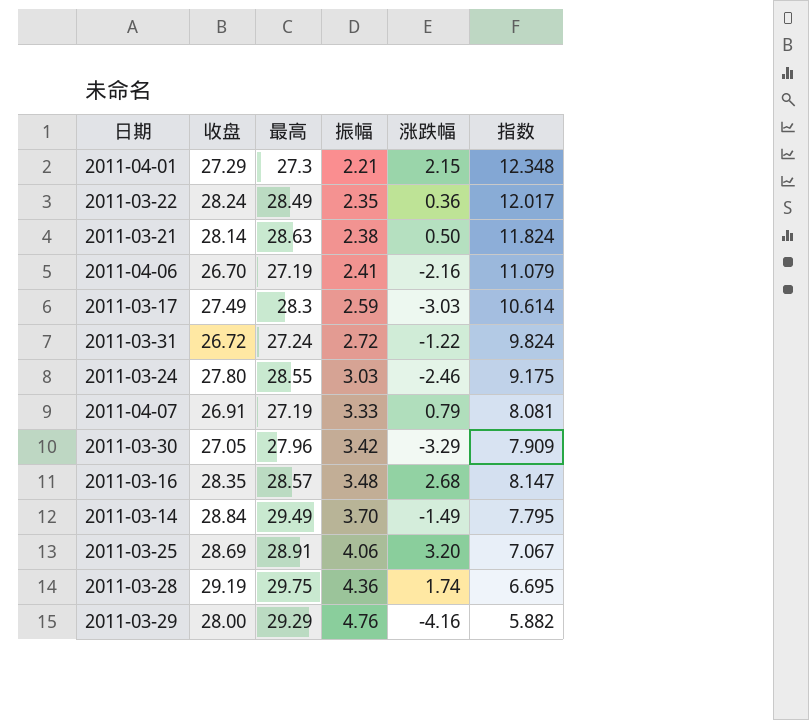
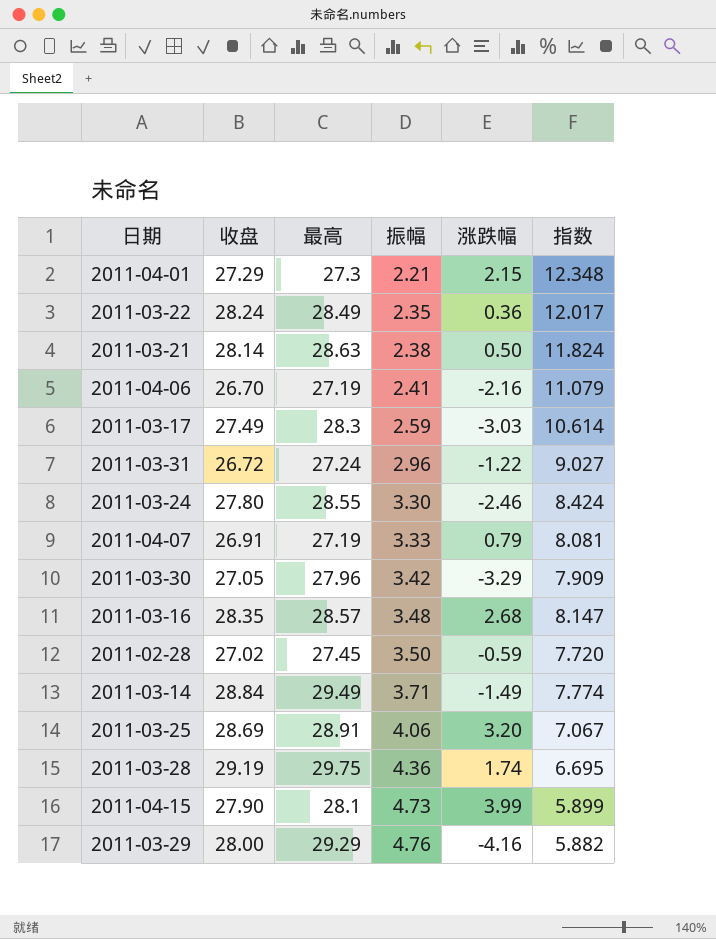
2011-03-31 | 振幅: 2.72 -> 2.96
2011-03-31 | 指数: 9.824 -> 9.027
2011-03-24 | 振幅: 3.03 -> 3.30
2011-03-24 | 指数: 9.175 -> 8.424
row 2011-02-28: none -> 27.02 | 27.45 | 3.50 | -0.59 | 7.720
2011-03-14 | 振幅: 3.70 -> 3.71
2011-03-14 | 指数: 7.795 -> 7.774
row 2011-04-15: none -> 27.90 | 28.1 | 4.73 | 3.99 | 5.899

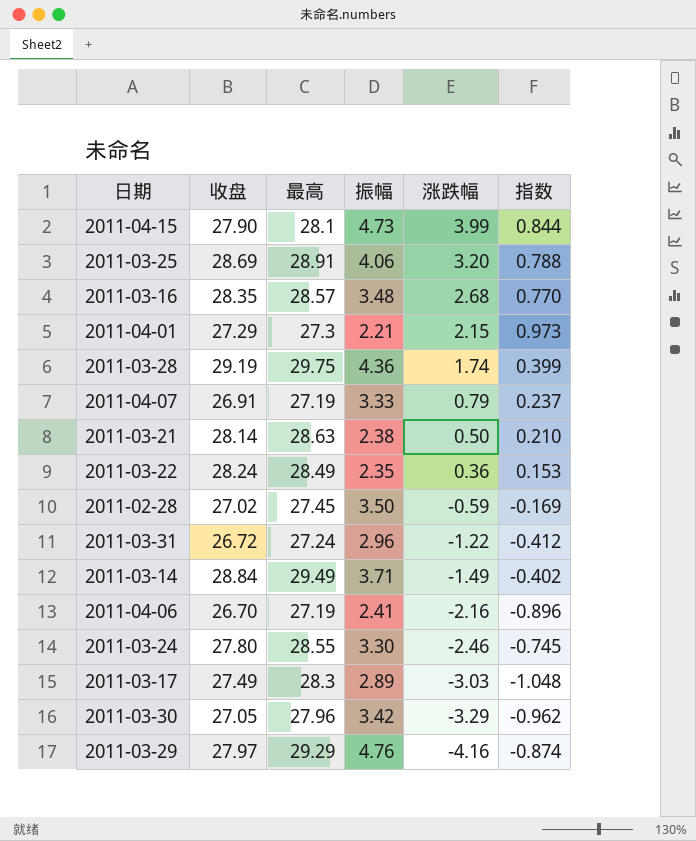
row order: 振幅 ascending -> 涨跌幅 descending
column 指数 | formula: [收盘] / [振幅] -> [涨跌幅] / [振幅]
2011-03-17 | 振幅: 2.59 -> 2.89
2011-03-29 | 收盘: 28.00 -> 27.97

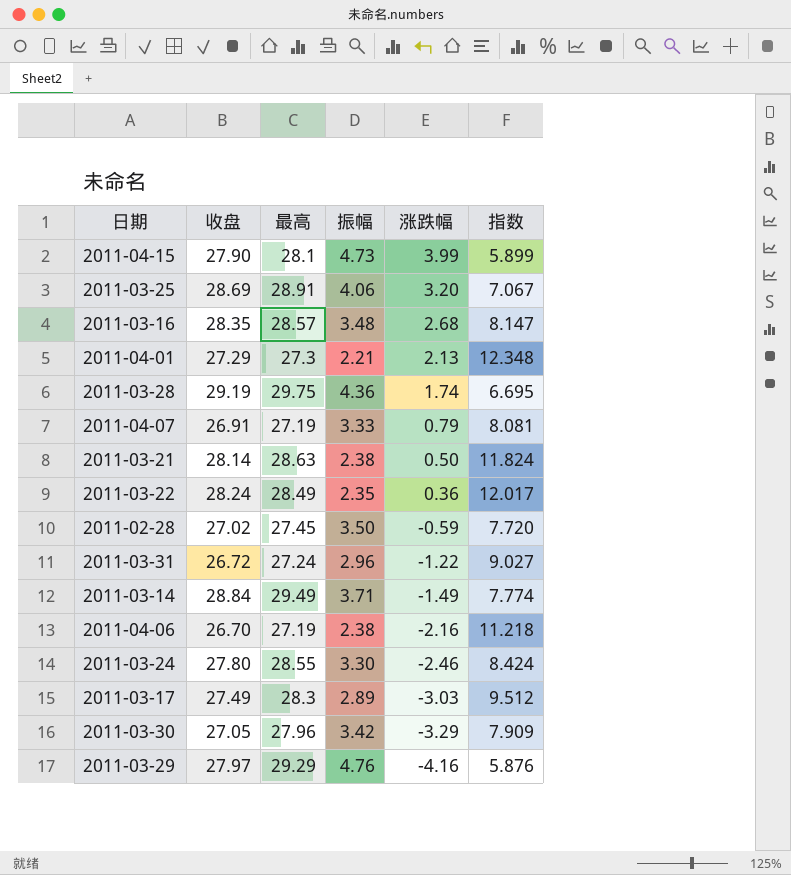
column 指数 | formula: [涨跌幅] / [振幅] -> [收盘] / [振幅]
2011-04-01 | 涨跌幅: 2.15 -> 2.13
2011-04-06 | 振幅: 2.41 -> 2.38

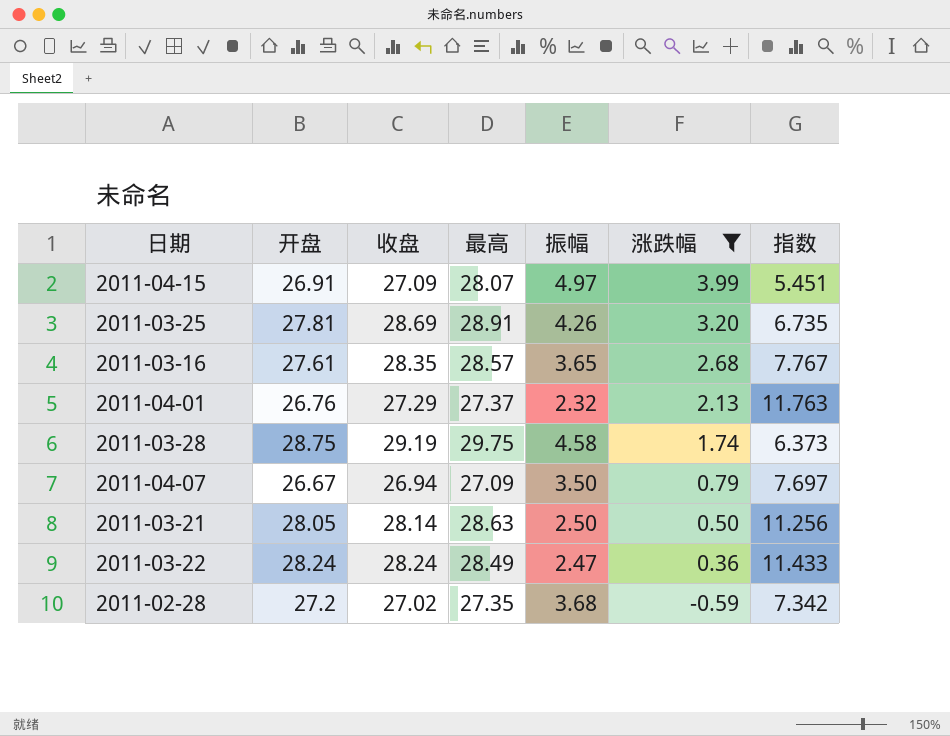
filter: none -> 涨跌幅 >= -0.59
column 开盘 | position: none -> 2
2011-04-15 | 收盘: 27.90 -> 27.09
2011-04-15 | 最高: 28.1 -> 28.07
2011-04-15 | 振幅: 4.73 -> 4.97
2011-04-15 | 指数: 5.899 -> 5.451
2011-03-25 | 振幅: 4.06 -> 4.26
2011-03-25 | 指数: 7.067 -> 6.735
2011-03-16 | 振幅: 3.48 -> 3.65
2011-03-16 | 指数: 8.147 -> 7.767
2011-04-01 | 最高: 27.3 -> 27.37
2011-04-01 | 振幅: 2.21 -> 2.32
2011-04-01 | 指数: 12.348 -> 11.763
2011-03-28 | 振幅: 4.36 -> 4.58
2011-03-28 | 指数: 6.695 -> 6.373
2011-04-07 | 收盘: 26.91 -> 26.94
2011-04-07 | 最高: 27.19 -> 27.09
2011-04-07 | 振幅: 3.33 -> 3.50
2011-04-07 | 指数: 8.081 -> 7.697
2011-03-21 | 振幅: 2.38 -> 2.50
2011-03-21 | 指数: 11.824 -> 11.256
2011-03-22 | 振幅: 2.35 -> 2.47
2011-03-22 | 指数: 12.017 -> 11.433
2011-02-28 | 最高: 27.45 -> 27.35
2011-02-28 | 振幅: 3.50 -> 3.68
2011-02-28 | 指数: 7.720 -> 7.342

